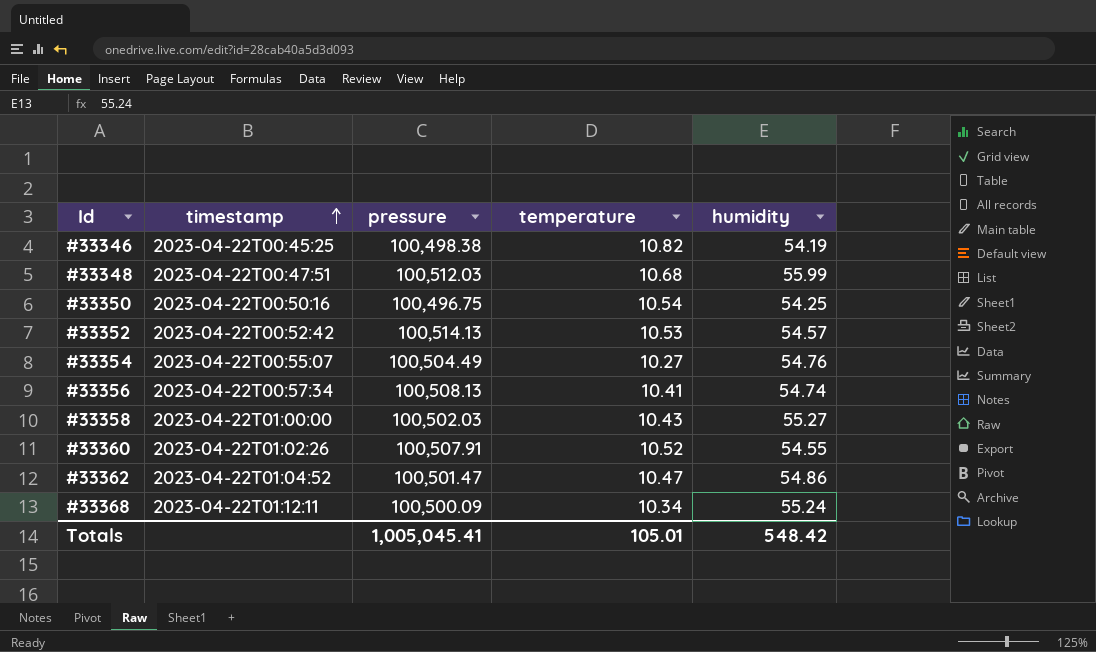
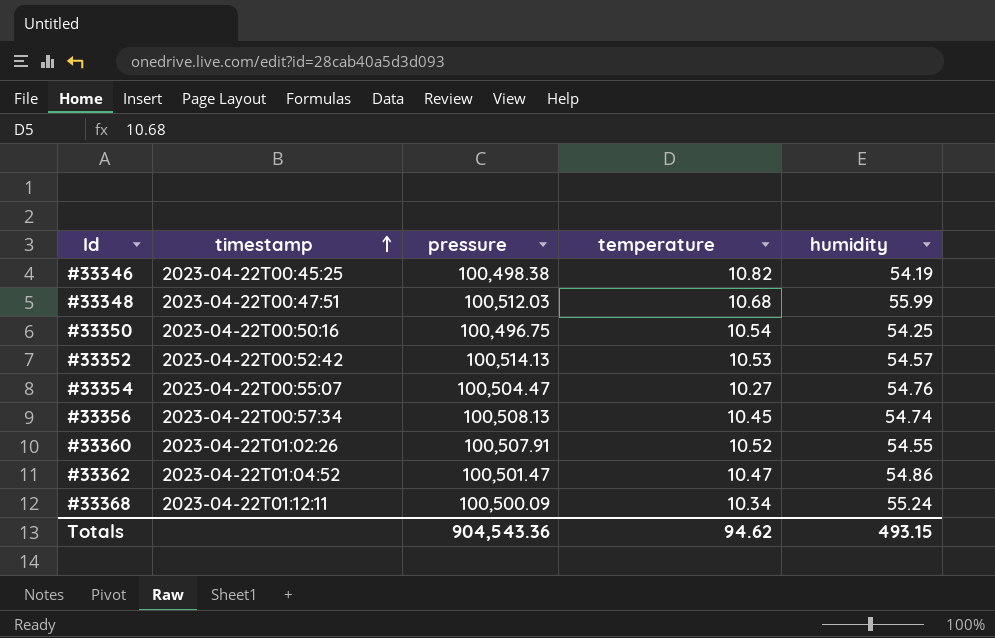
row #33358: 2023-04-22T01:00:00 | 100,502.03 | 10.43 | 55.27 -> none
#33354 | pressure: 100,504.49 -> 100,504.47
#33356 | temperature: 10.41 -> 10.45
Totals | pressure: 1,005,045.41 -> 904,543.36
Totals | temperature: 105.01 -> 94.62
Totals | humidity: 548.42 -> 493.15

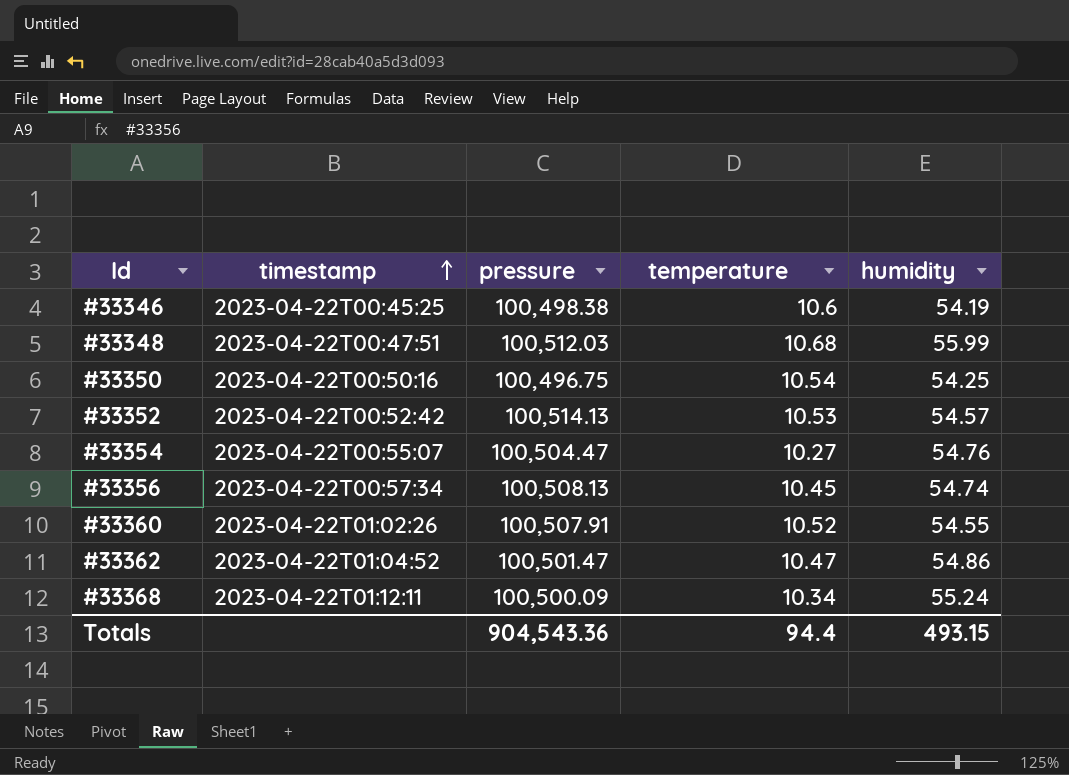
#33346 | temperature: 10.82 -> 10.6
Totals | temperature: 94.62 -> 94.4

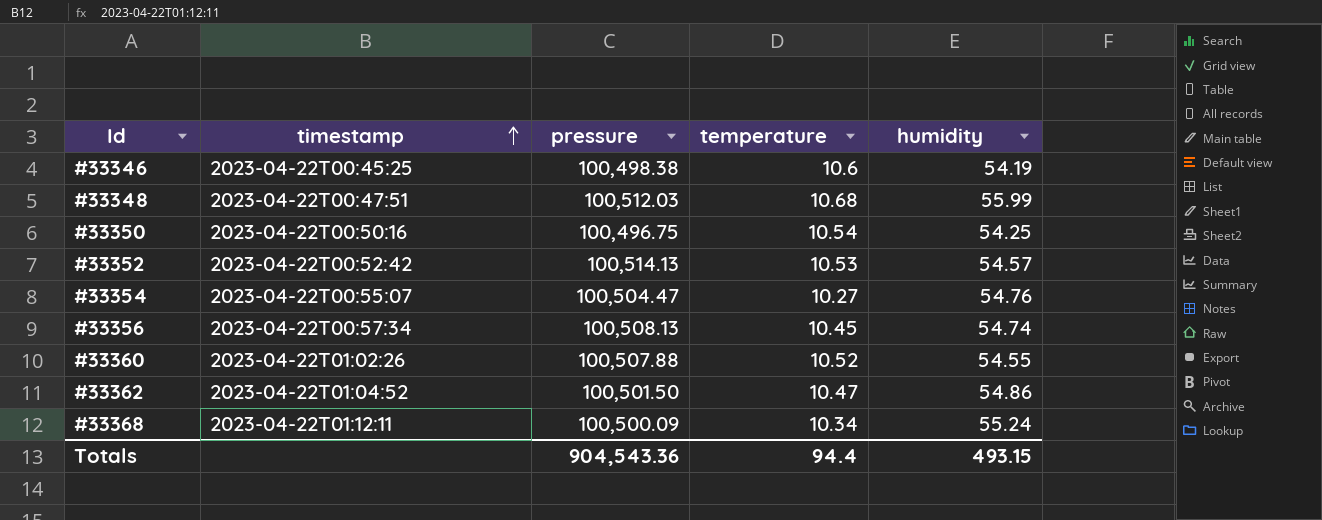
#33360 | pressure: 100,507.91 -> 100,507.88
#33362 | pressure: 100,501.47 -> 100,501.50

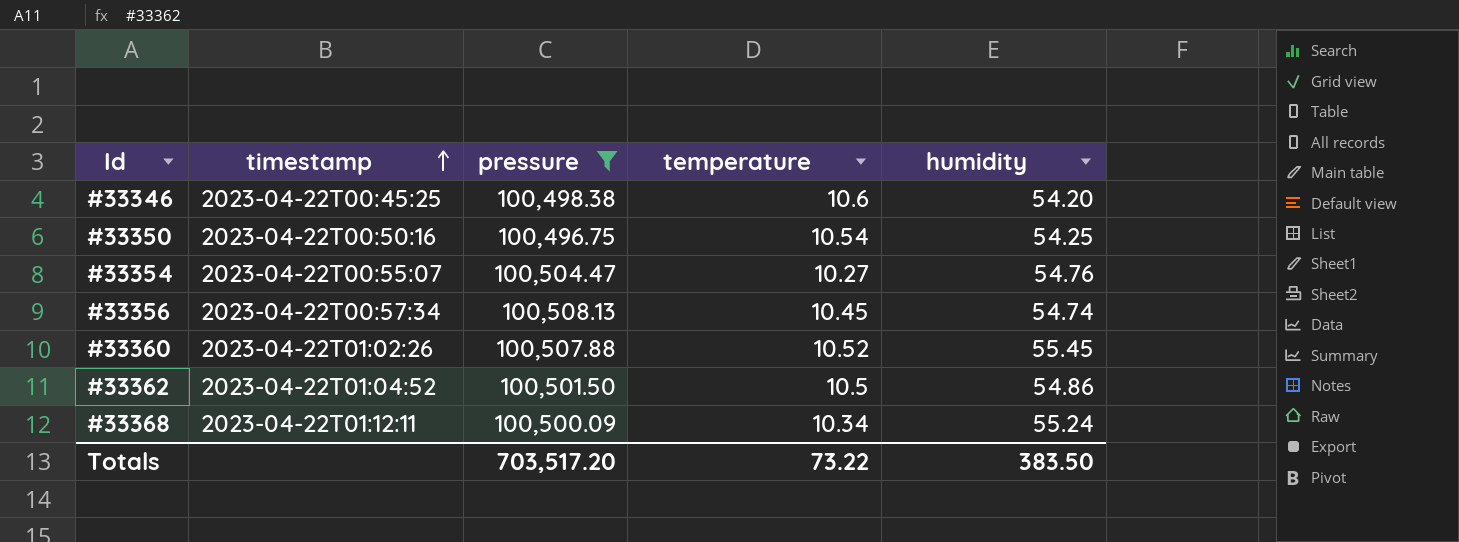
filter: none -> pressure <= 100,508.13
#33346 | humidity: 54.19 -> 54.20
#33360 | humidity: 54.55 -> 55.45
#33362 | temperature: 10.47 -> 10.5
Totals | pressure: 904,543.36 -> 703,517.20
Totals | temperature: 94.4 -> 73.22
Totals | humidity: 493.15 -> 383.50

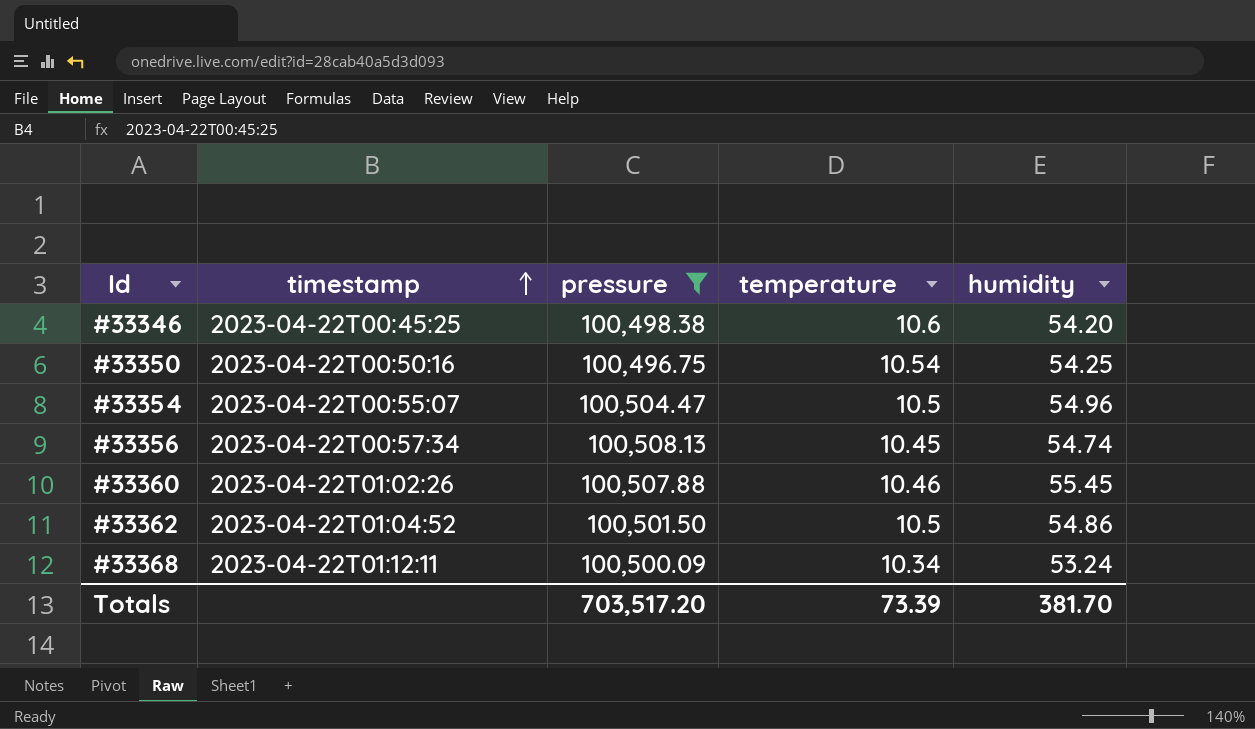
#33354 | temperature: 10.27 -> 10.5
#33354 | humidity: 54.76 -> 54.96
#33360 | temperature: 10.52 -> 10.46
#33368 | humidity: 55.24 -> 53.24
Totals | temperature: 73.22 -> 73.39
Totals | humidity: 383.50 -> 381.70

